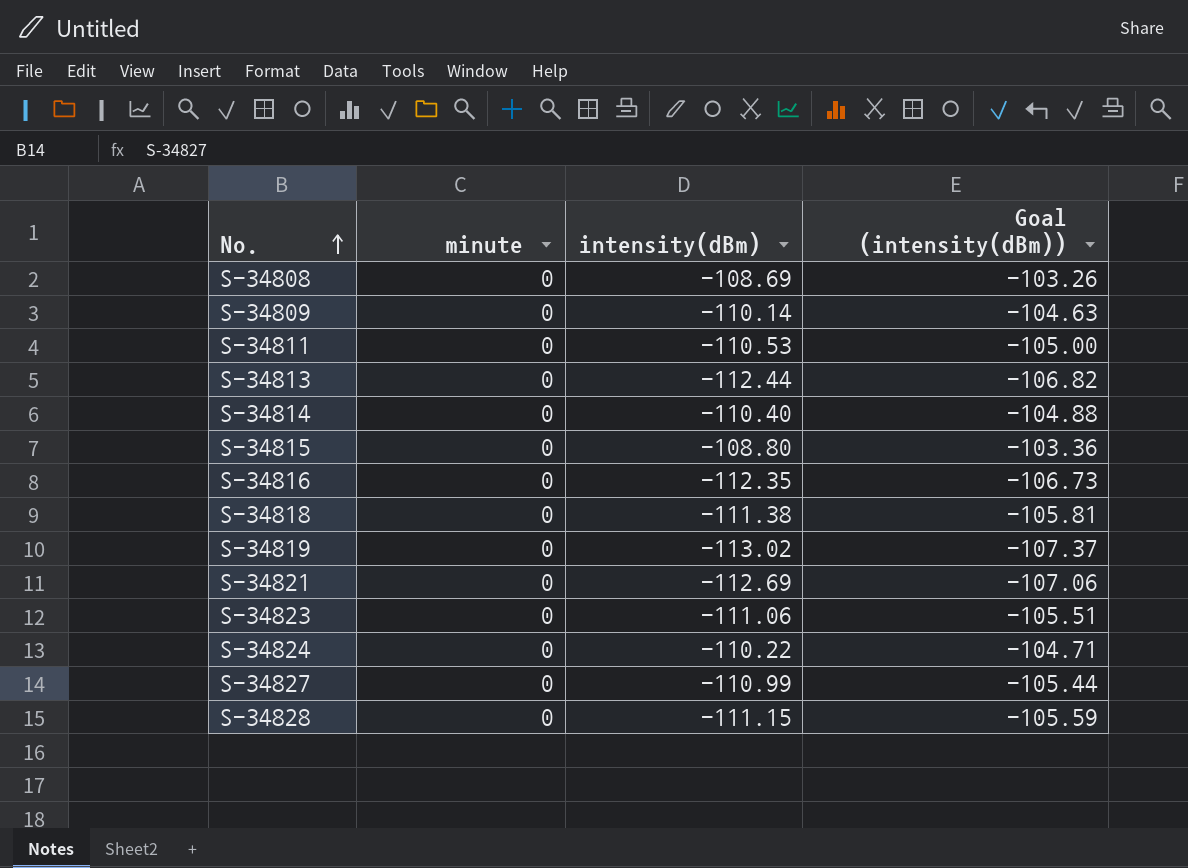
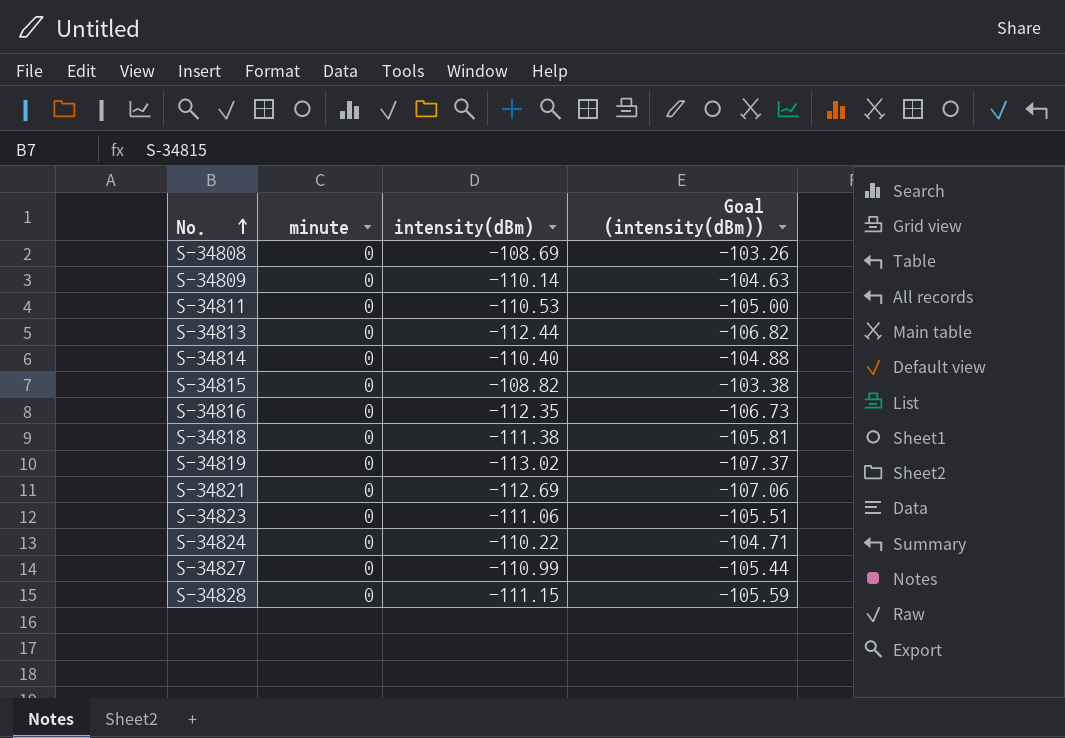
S-34815 | intensity(dBm): -108.80 -> -108.82
S-34815 | Goal (intensity(dBm)): -103.36 -> -103.38

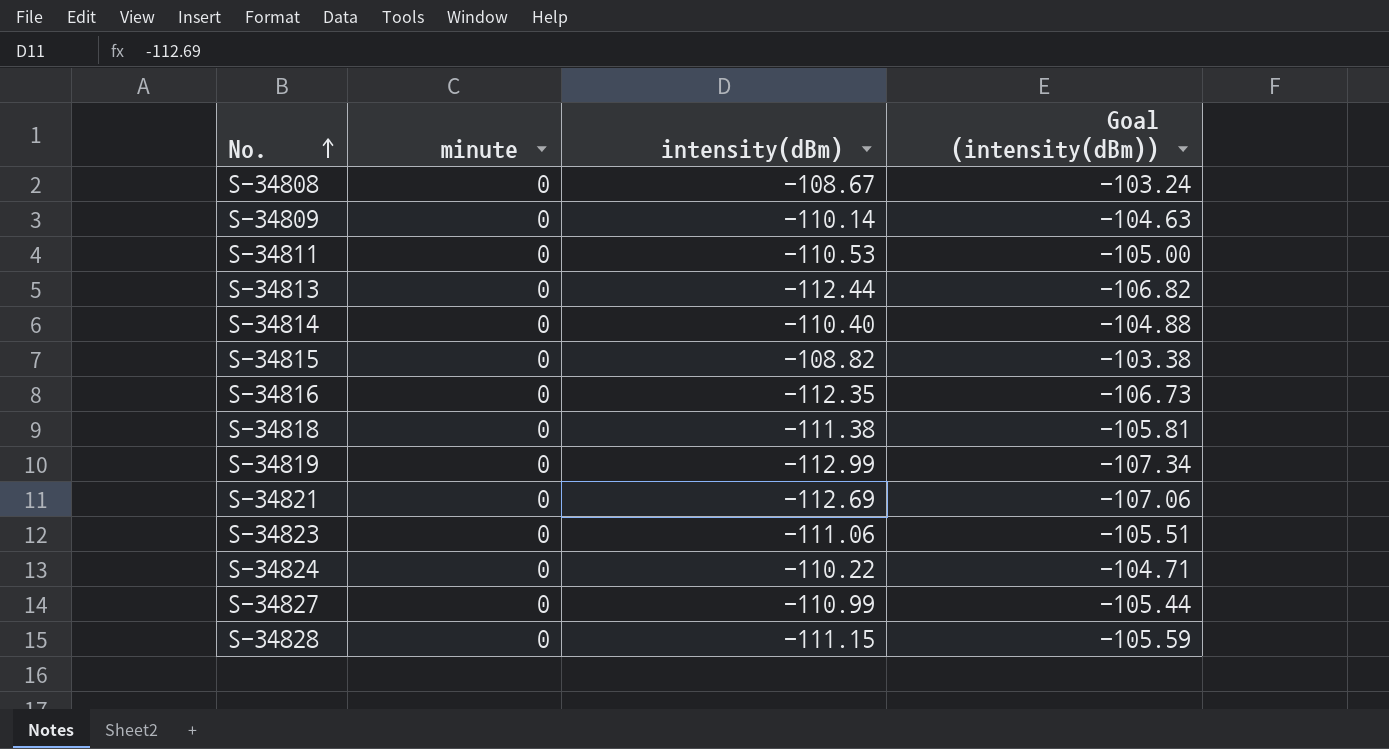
S-34808 | intensity(dBm): -108.69 -> -108.67
S-34808 | Goal (intensity(dBm)): -103.26 -> -103.24
S-34819 | intensity(dBm): -113.02 -> -112.99
S-34819 | Goal (intensity(dBm)): -107.37 -> -107.34

